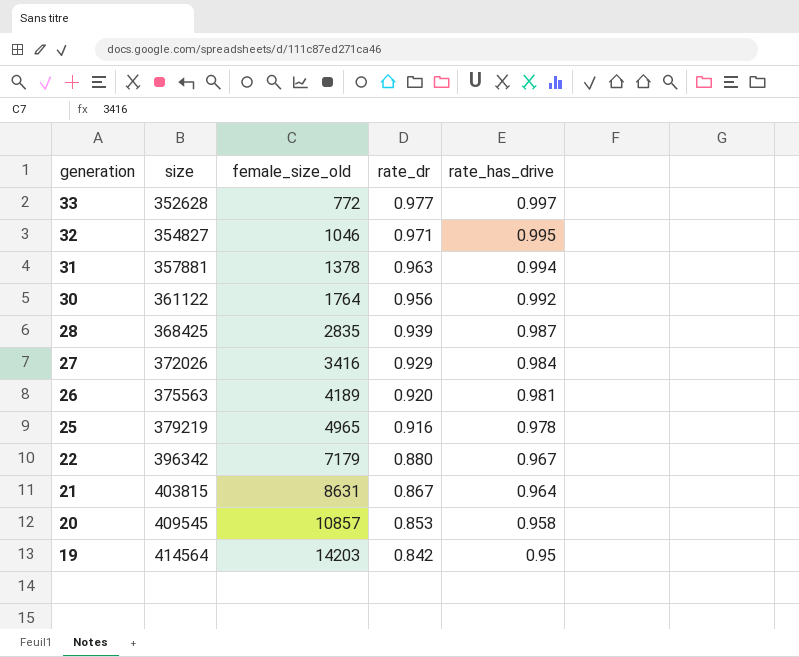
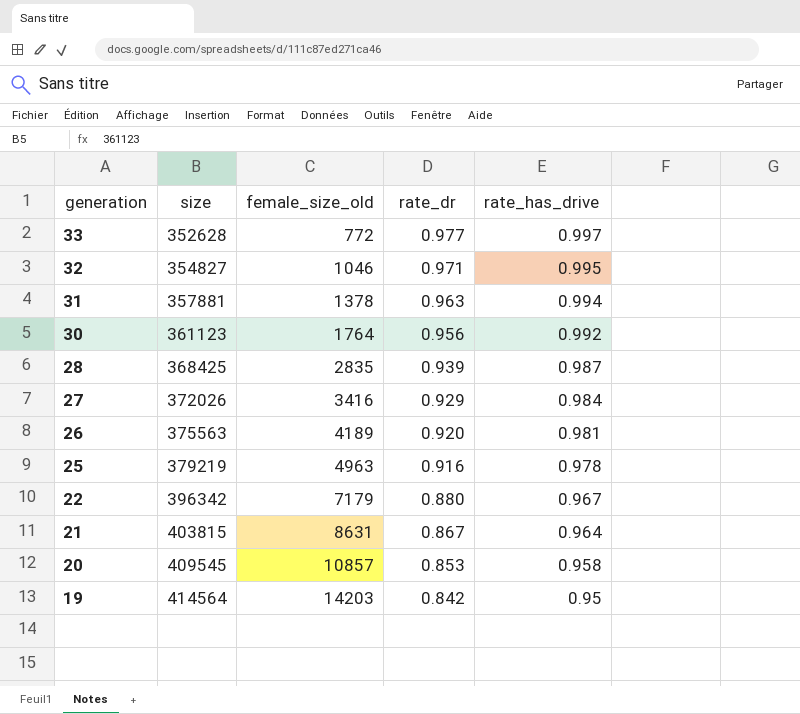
30 | size: 361122 -> 361123
25 | female_size_old: 4965 -> 4963

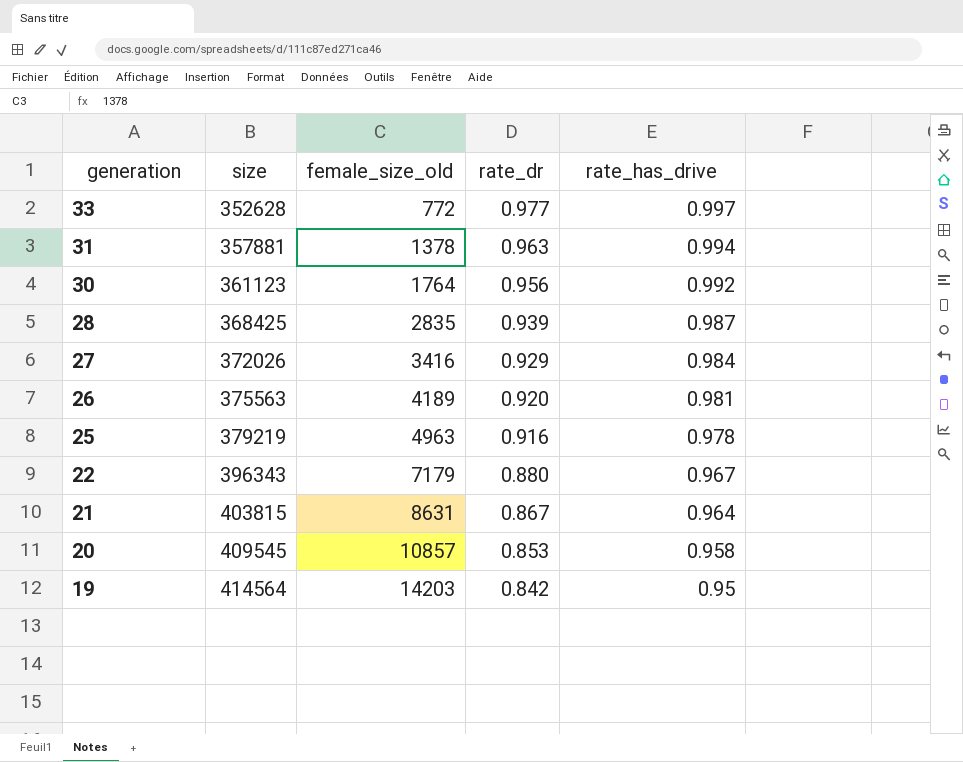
row 32: 354827 | 1046 | 0.971 | 0.995 -> none
22 | size: 396342 -> 396343

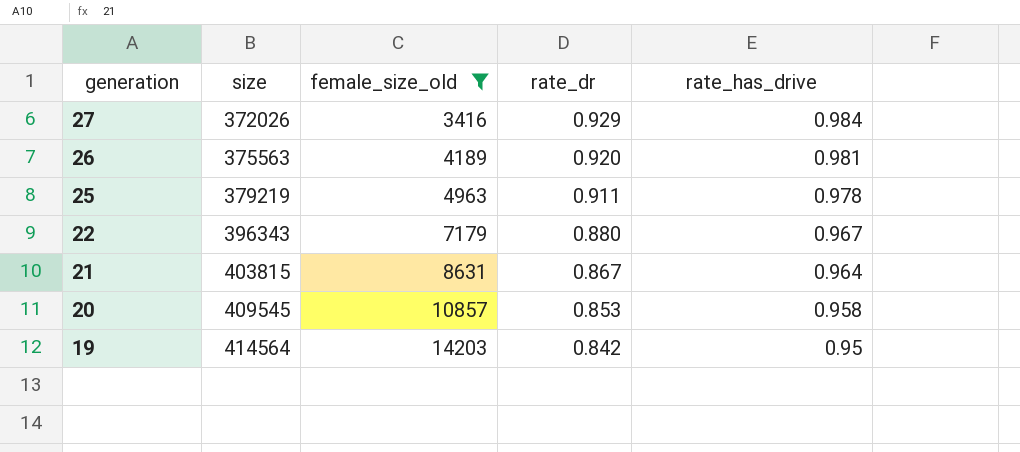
filter: none -> female_size_old >= 3416
25 | rate_dr: 0.916 -> 0.911

